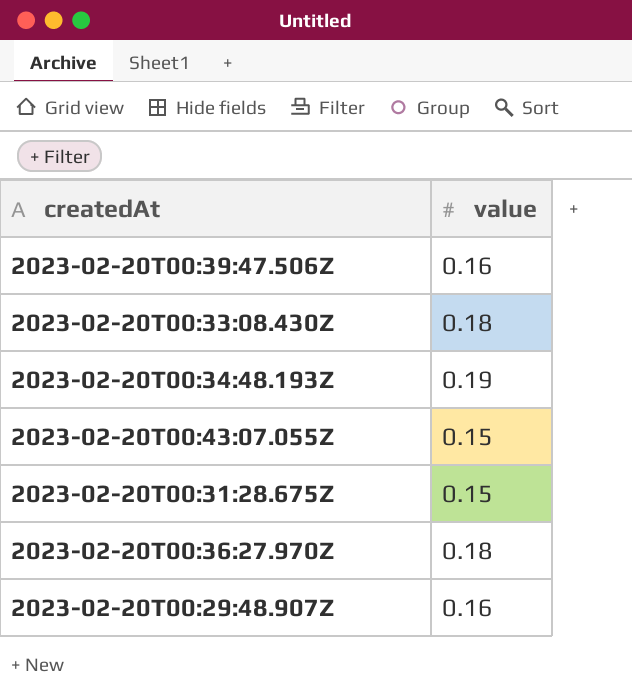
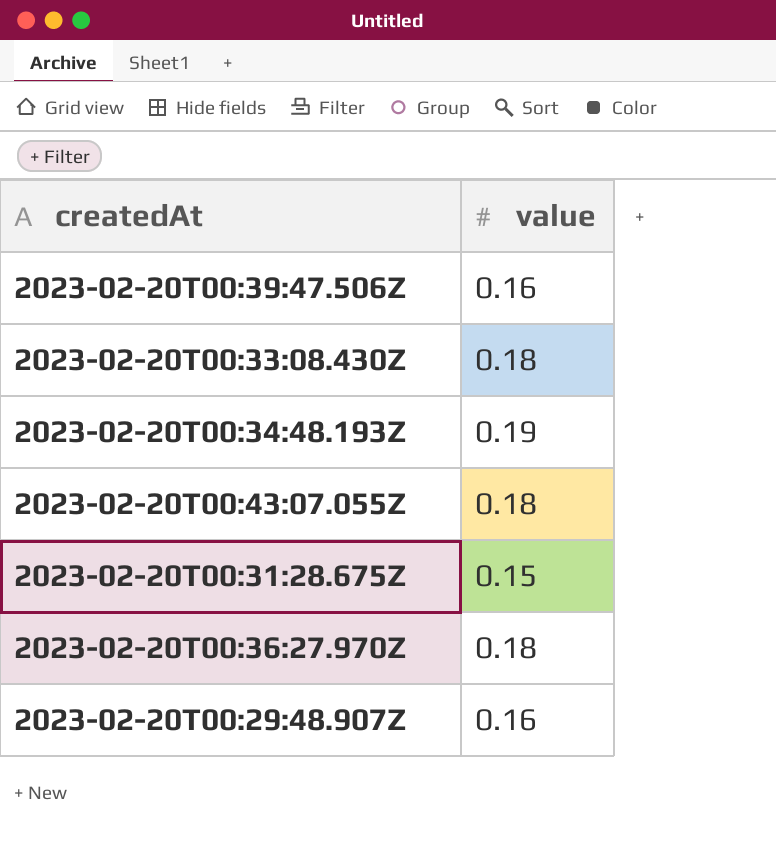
2023-02-20T00:43:07.055Z | value: 0.15 -> 0.18

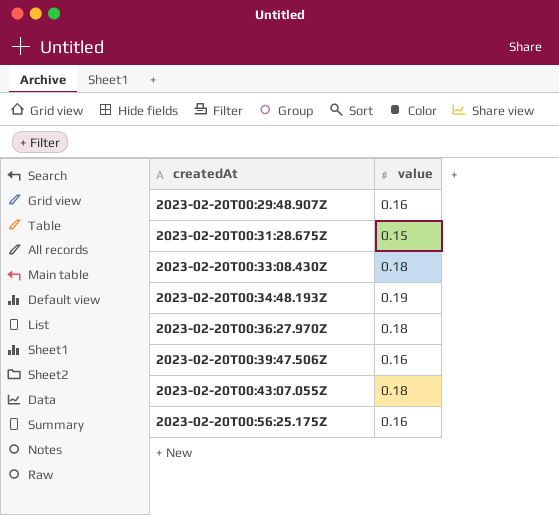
row order: none -> createdAt ascending
row 2023-02-20T00:56:25.175Z: none -> 0.16

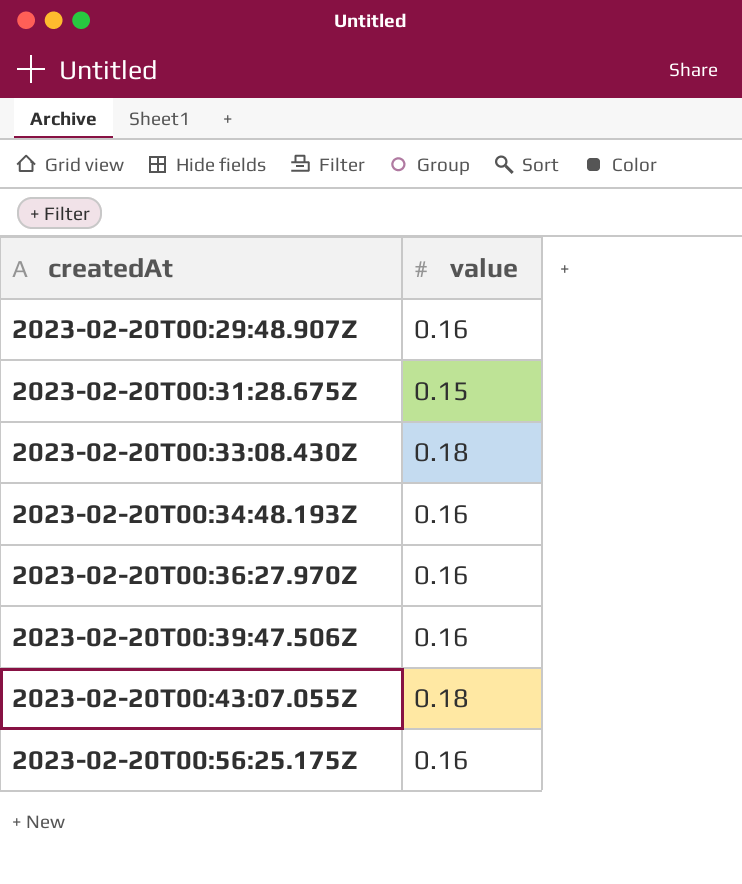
2023-02-20T00:34:48.193Z | value: 0.19 -> 0.16
2023-02-20T00:36:27.970Z | value: 0.18 -> 0.16

